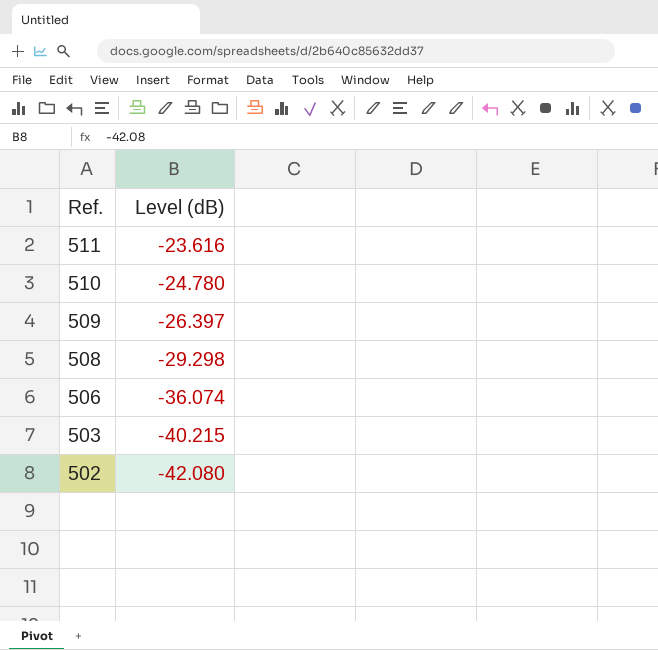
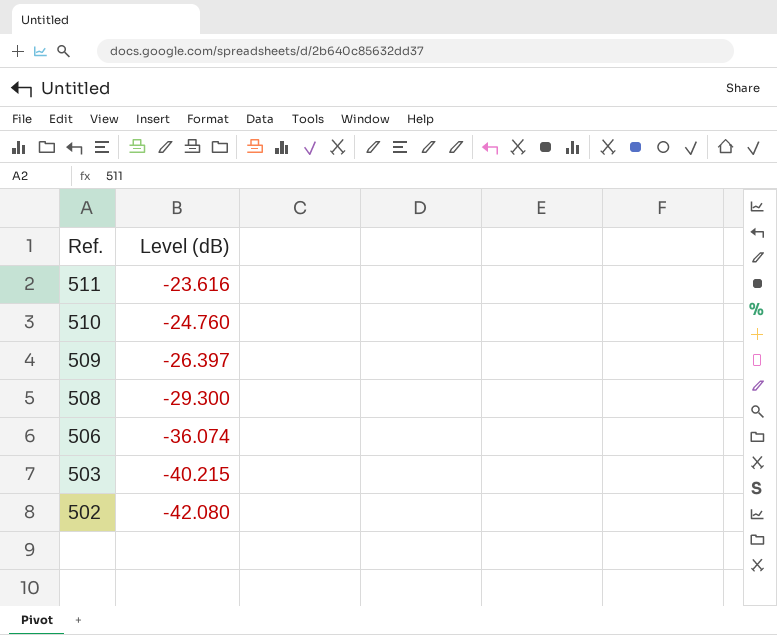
510 | Level (dB): -24.780 -> -24.760
508 | Level (dB): -29.298 -> -29.300

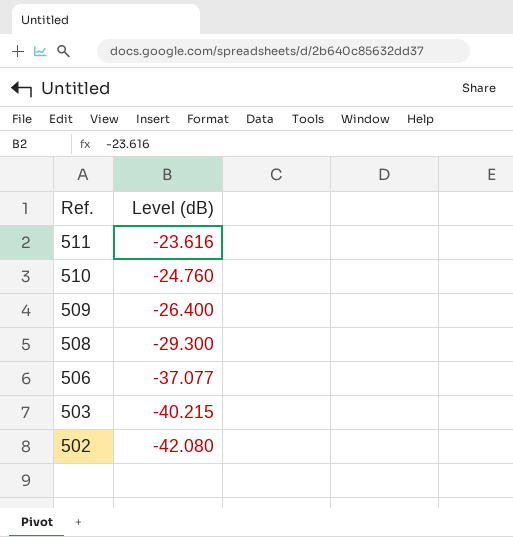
509 | Level (dB): -26.397 -> -26.400
506 | Level (dB): -36.074 -> -37.077

